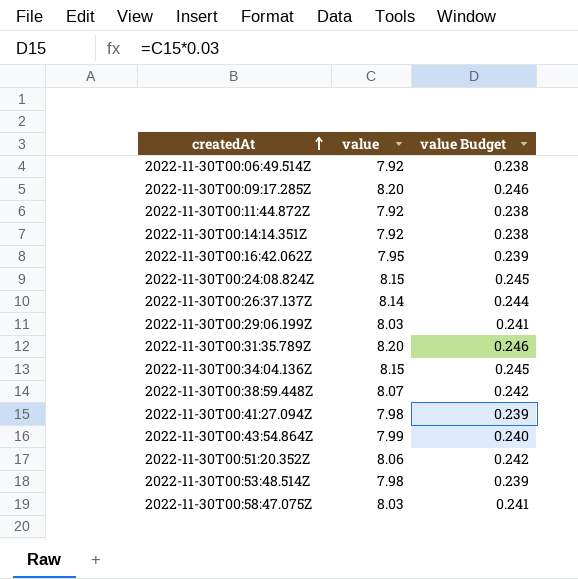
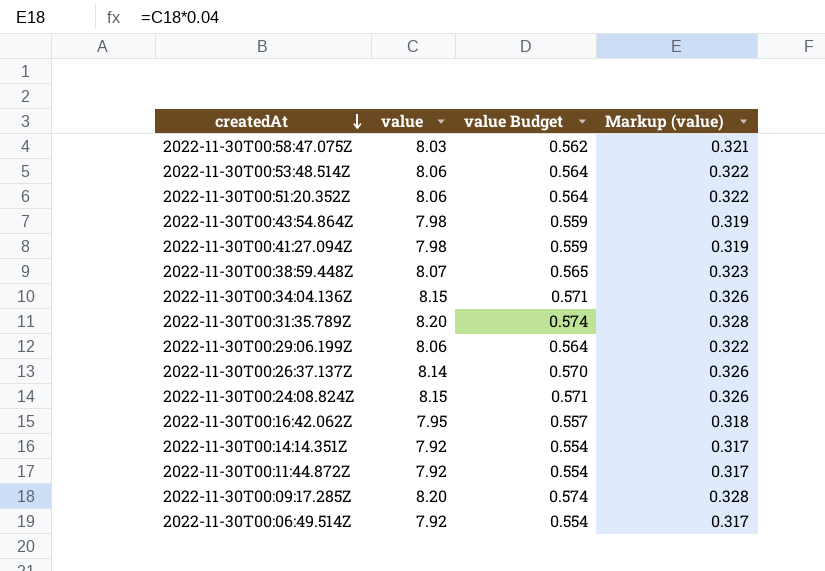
row order: createdAt ascending -> createdAt descending
column value Budget | formula: [value] * 0.03 -> [value] * 0.07
column Markup (value) | formula: none -> [value] * 0.04
2022-11-30T00:53:48.514Z | value: 7.98 -> 8.06
2022-11-30T00:43:54.864Z | value: 7.99 -> 7.98
2022-11-30T00:29:06.199Z | value: 8.03 -> 8.06

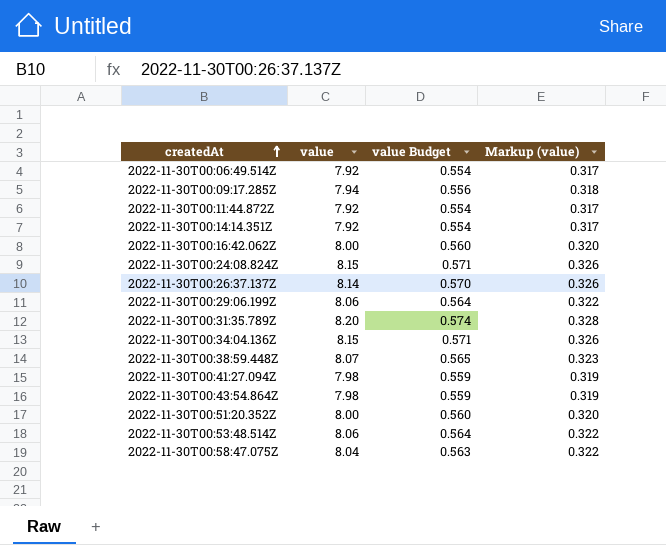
row order: createdAt descending -> createdAt ascending
2022-11-30T00:09:17.285Z | value: 8.20 -> 7.94
2022-11-30T00:09:17.285Z | value Budget: 0.574 -> 0.556
2022-11-30T00:09:17.285Z | Markup (value): 0.328 -> 0.318
2022-11-30T00:16:42.062Z | value: 7.95 -> 8.00
2022-11-30T00:16:42.062Z | value Budget: 0.557 -> 0.560
2022-11-30T00:16:42.062Z | Markup (value): 0.318 -> 0.320
2022-11-30T00:51:20.352Z | value: 8.06 -> 8.00
2022-11-30T00:51:20.352Z | value Budget: 0.564 -> 0.560
2022-11-30T00:51:20.352Z | Markup (value): 0.322 -> 0.320
2022-11-30T00:58:47.075Z | value: 8.03 -> 8.04
2022-11-30T00:58:47.075Z | value Budget: 0.562 -> 0.563
2022-11-30T00:58:47.075Z | Markup (value): 0.321 -> 0.322

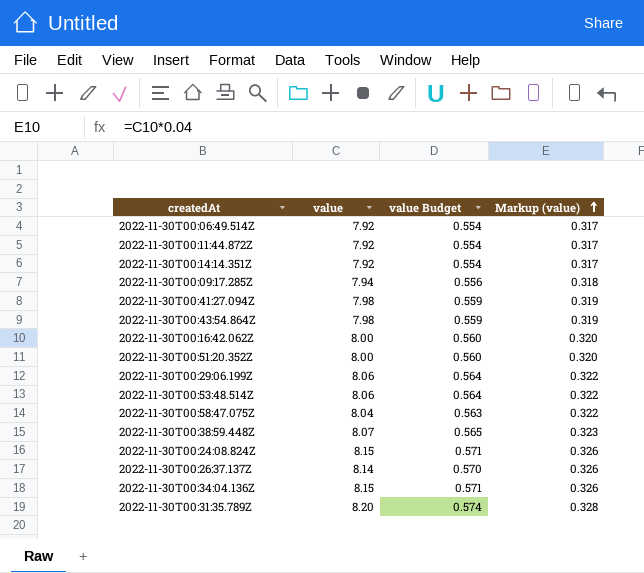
row order: createdAt ascending -> Markup (value) ascending

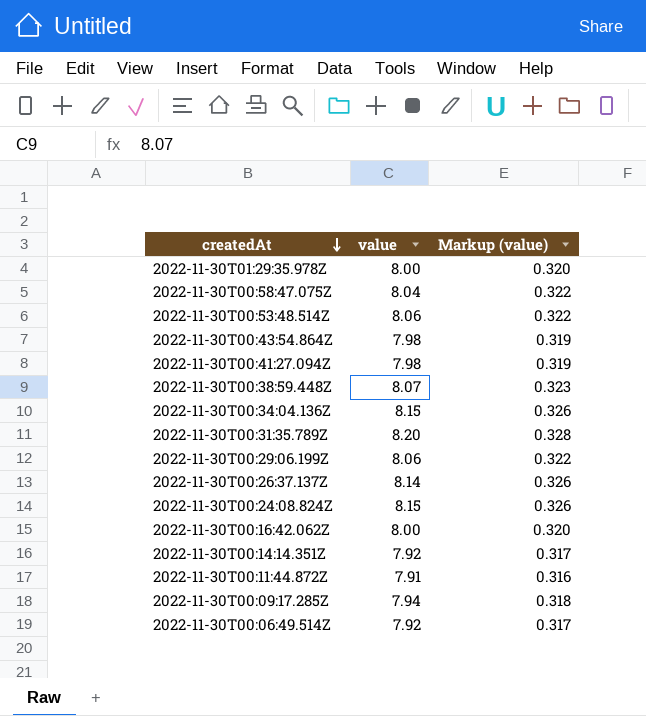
row order: Markup (value) ascending -> createdAt descending
column value Budget | formula: [value] * 0.07 -> none
row 2022-11-30T00:51:20.352Z: 8.00 | 0.560 | 0.320 -> none
row 2022-11-30T01:29:35.978Z: none -> 8.00 | 0.320
2022-11-30T00:11:44.872Z | value: 7.92 -> 7.91
2022-11-30T00:11:44.872Z | Markup (value): 0.317 -> 0.316

